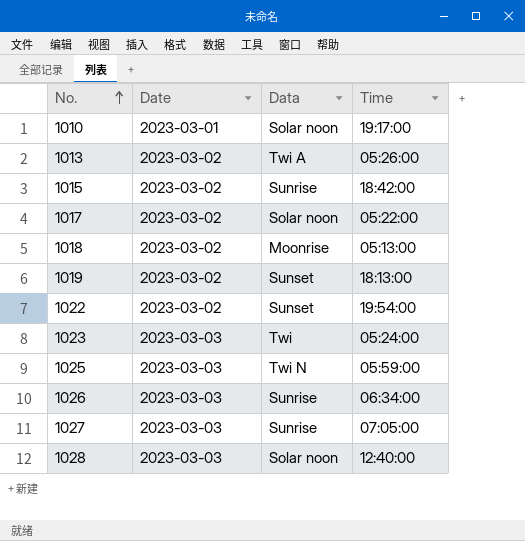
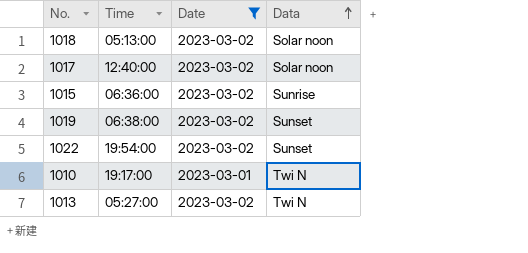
filter: none -> Date != 2023-03-03
row order: No. ascending -> Data ascending
column Time | position: 4 -> 2
1018 | Data: Moonrise -> Solar noon
1017 | Time: 05:22:00 -> 12:40:00
1015 | Time: 18:42:00 -> 06:36:00
1019 | Time: 18:13:00 -> 06:38:00
1010 | Data: Solar noon -> Twi N
1013 | Time: 05:26:00 -> 05:27:00
1013 | Data: Twi A -> Twi N

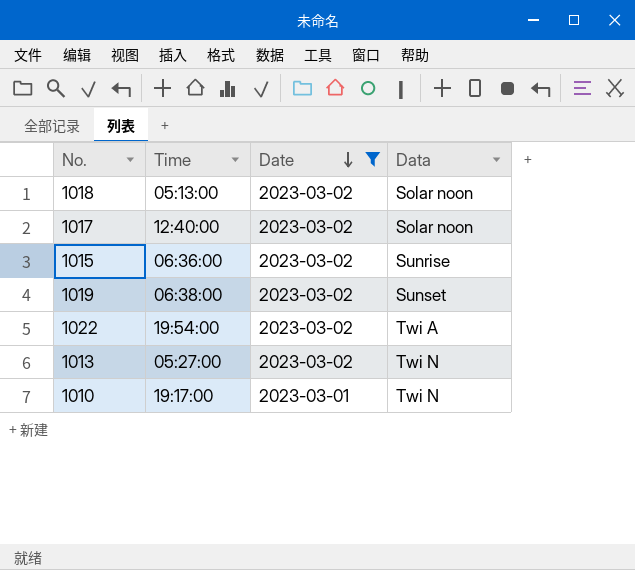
row order: Data ascending -> Date descending
1022 | Data: Sunset -> Twi A

